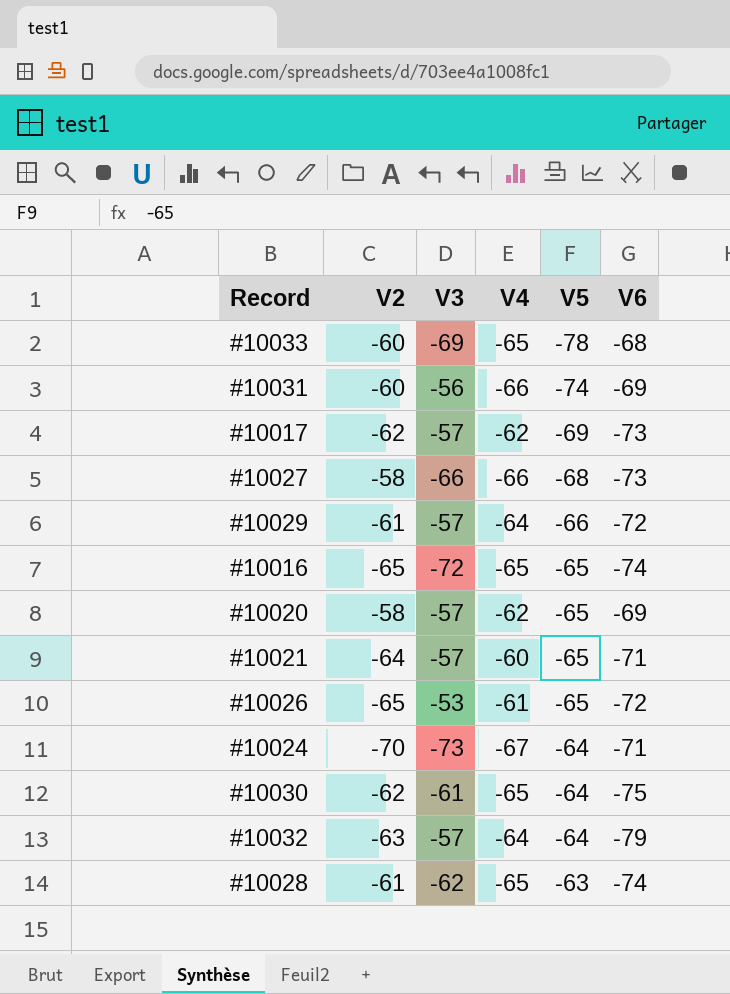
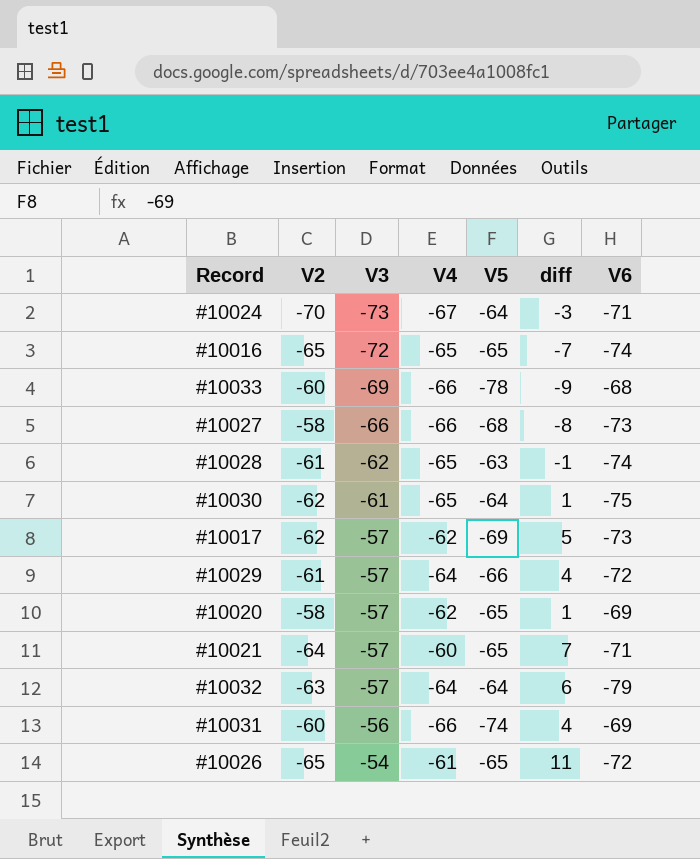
row order: V5 ascending -> V3 ascending
column diff | formula: none -> [V3] - [V2]
#10033 | V4: -65 -> -66
#10026 | V3: -53 -> -54

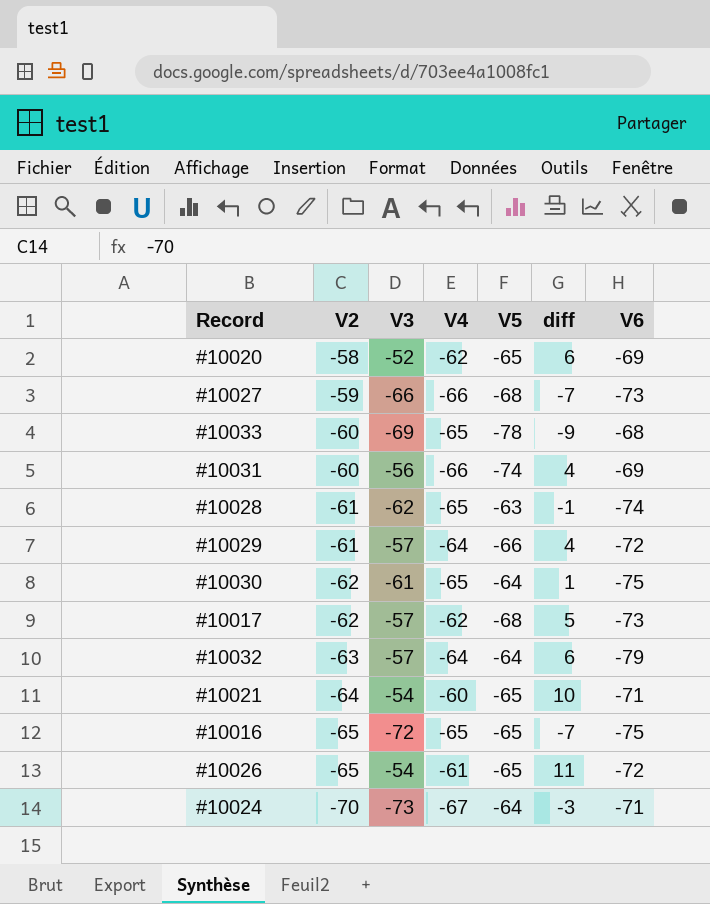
row order: V3 ascending -> V2 descending
#10020 | V3: -57 -> -52
#10020 | diff: 1 -> 6
#10027 | V2: -58 -> -59
#10027 | diff: -8 -> -7
#10033 | V4: -66 -> -65
#10017 | V5: -69 -> -68
#10021 | V3: -57 -> -54
#10021 | diff: 7 -> 10
#10016 | V6: -74 -> -75

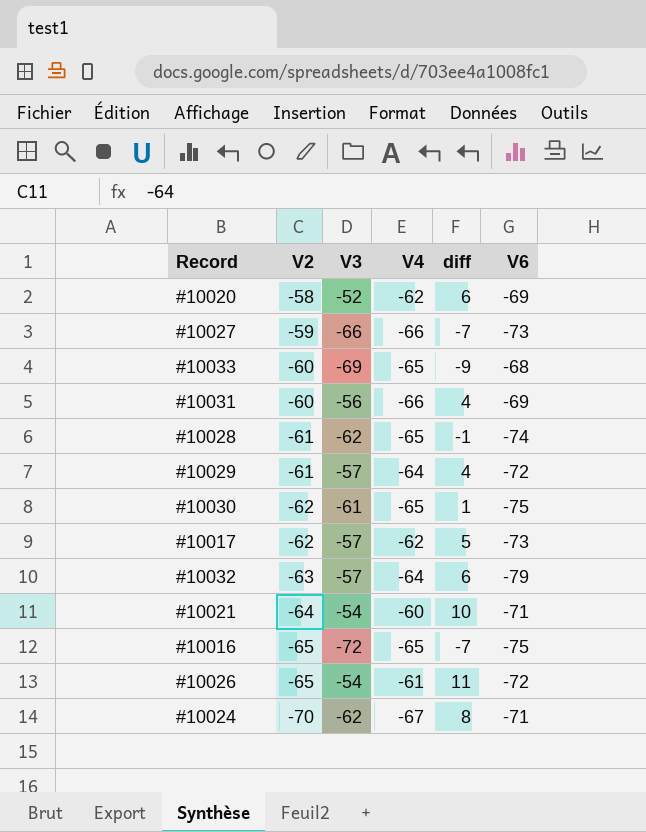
column V5 | position: 5 -> none
#10024 | V3: -73 -> -62
#10024 | diff: -3 -> 8

